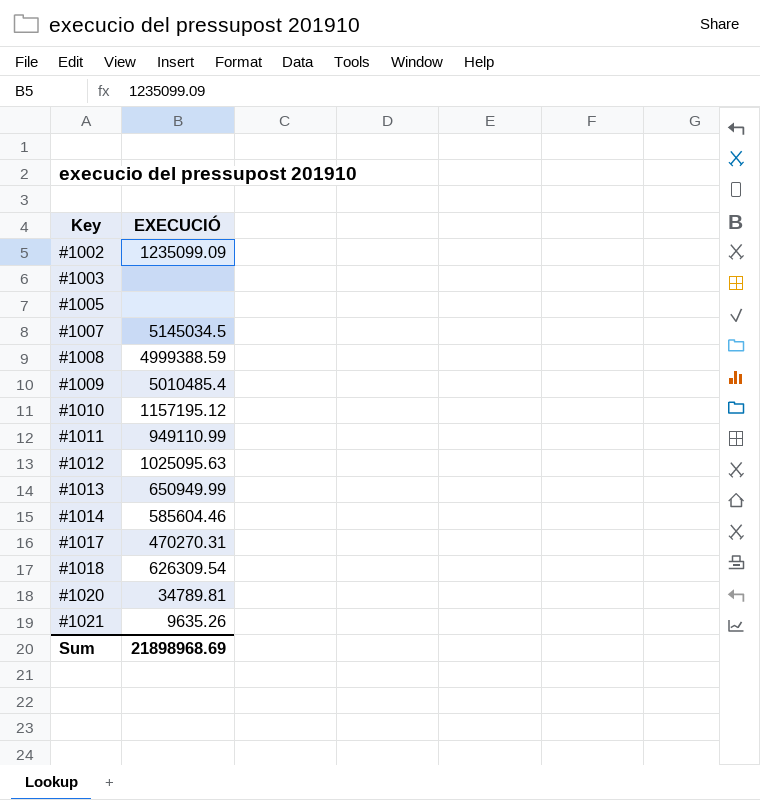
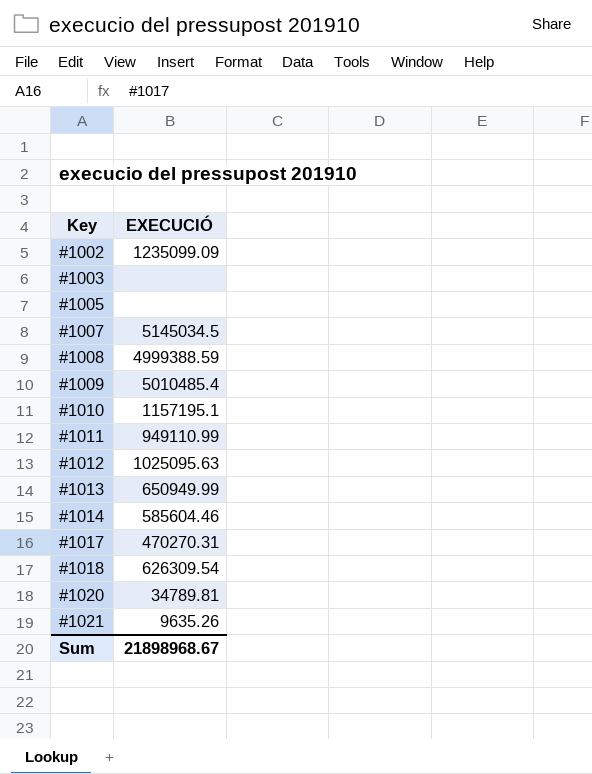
#1010 | EXECUCIÓ: 1157195.12 -> 1157195.1
Sum | EXECUCIÓ: 21898968.69 -> 21898968.67

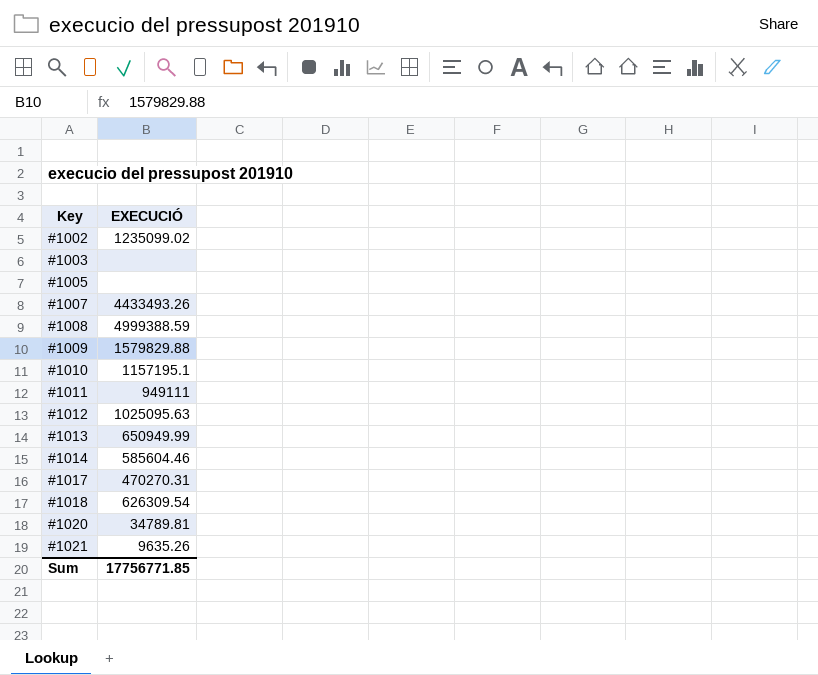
#1002 | EXECUCIÓ: 1235099.09 -> 1235099.02
#1007 | EXECUCIÓ: 5145034.5 -> 4433493.26
#1009 | EXECUCIÓ: 5010485.4 -> 1579829.88
#1011 | EXECUCIÓ: 949110.99 -> 949111
Sum | EXECUCIÓ: 21898968.67 -> 17756771.85

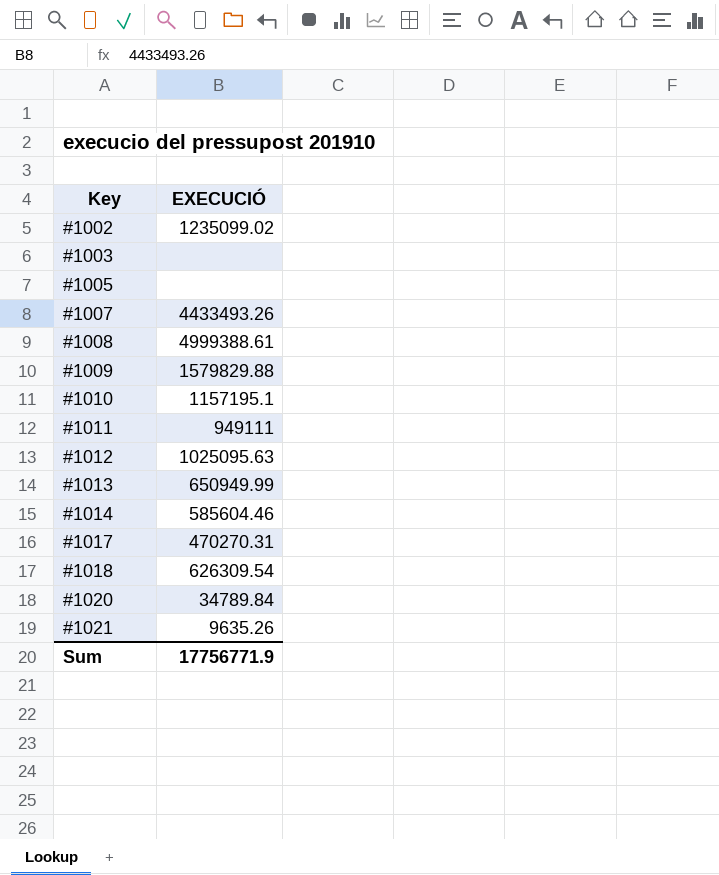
#1008 | EXECUCIÓ: 4999388.59 -> 4999388.61
#1020 | EXECUCIÓ: 34789.81 -> 34789.84
Sum | EXECUCIÓ: 17756771.85 -> 17756771.9

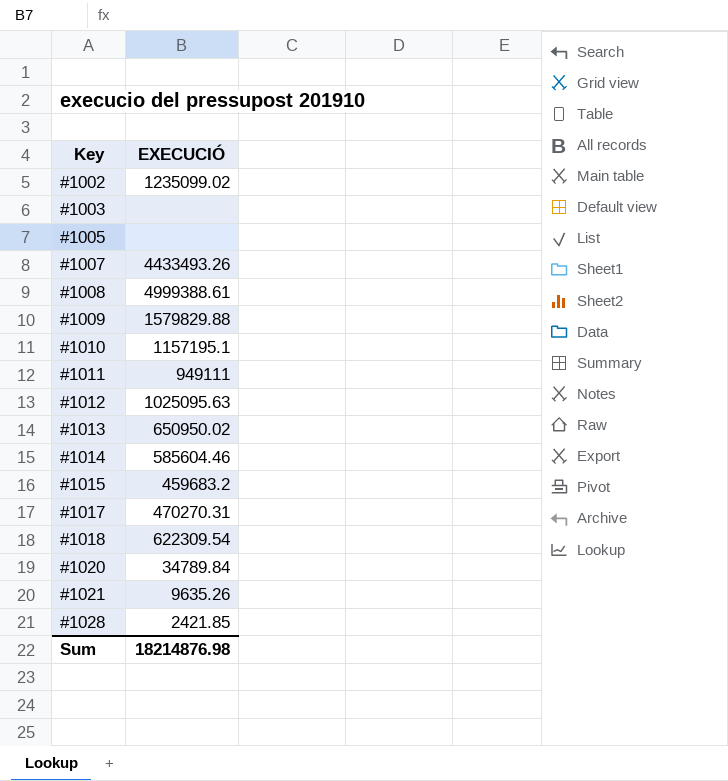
#1013 | EXECUCIÓ: 650949.99 -> 650950.02
row #1015: none -> 459683.2
#1018 | EXECUCIÓ: 626309.54 -> 622309.54
row #1028: none -> 2421.85
Sum | EXECUCIÓ: 17756771.9 -> 18214876.98

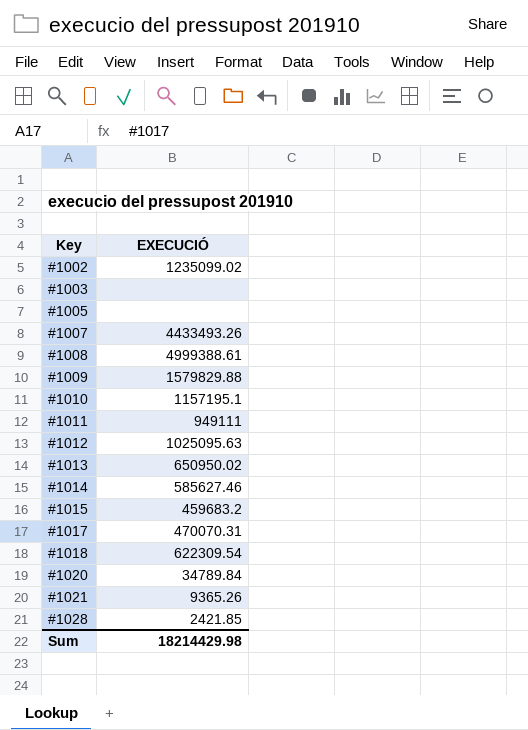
#1014 | EXECUCIÓ: 585604.46 -> 585627.46
#1017 | EXECUCIÓ: 470270.31 -> 470070.31
#1021 | EXECUCIÓ: 9635.26 -> 9365.26
Sum | EXECUCIÓ: 18214876.98 -> 18214429.98

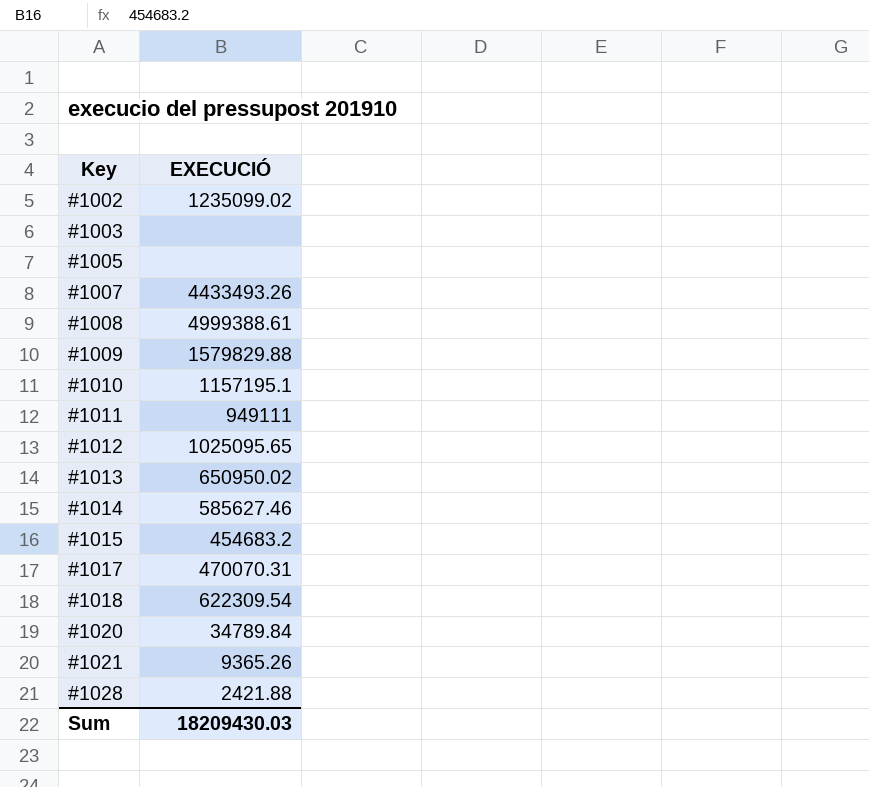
#1012 | EXECUCIÓ: 1025095.63 -> 1025095.65
#1015 | EXECUCIÓ: 459683.2 -> 454683.2
#1028 | EXECUCIÓ: 2421.85 -> 2421.88
Sum | EXECUCIÓ: 18214429.98 -> 18209430.03

